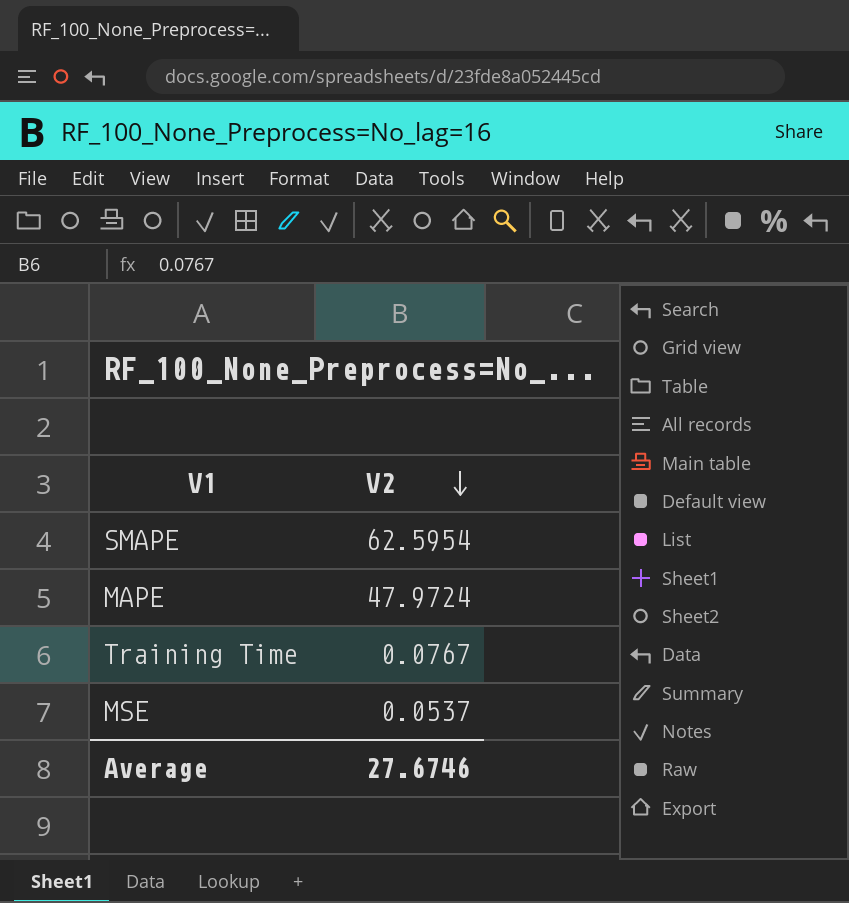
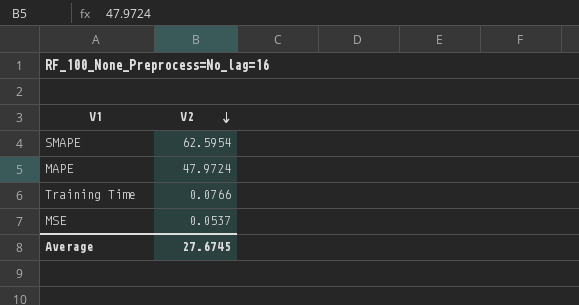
Training Time | V2: 0.0767 -> 0.0766
Average | V2: 27.6746 -> 27.6745

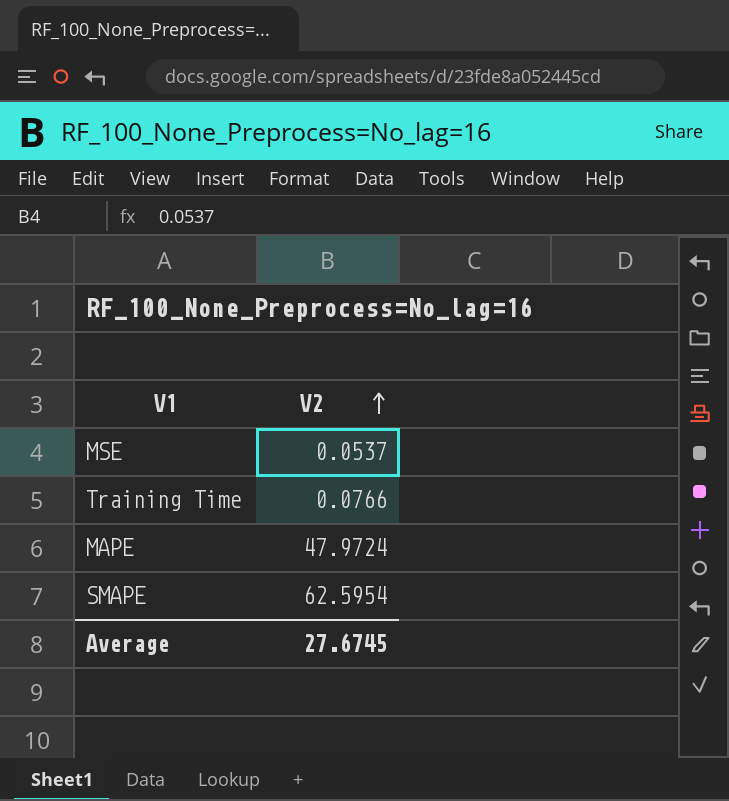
row order: V2 descending -> V2 ascending

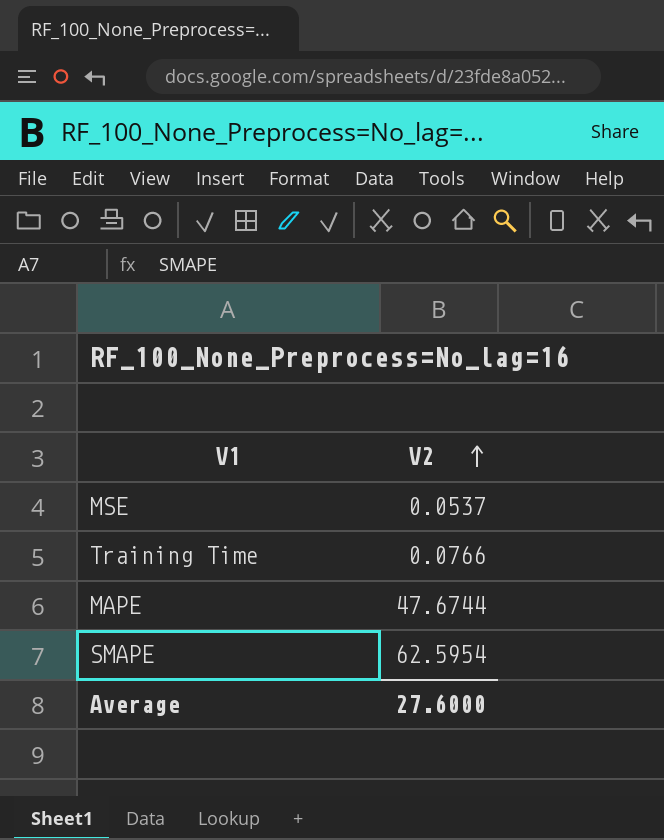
MAPE | V2: 47.9724 -> 47.6744
Average | V2: 27.6745 -> 27.6000

